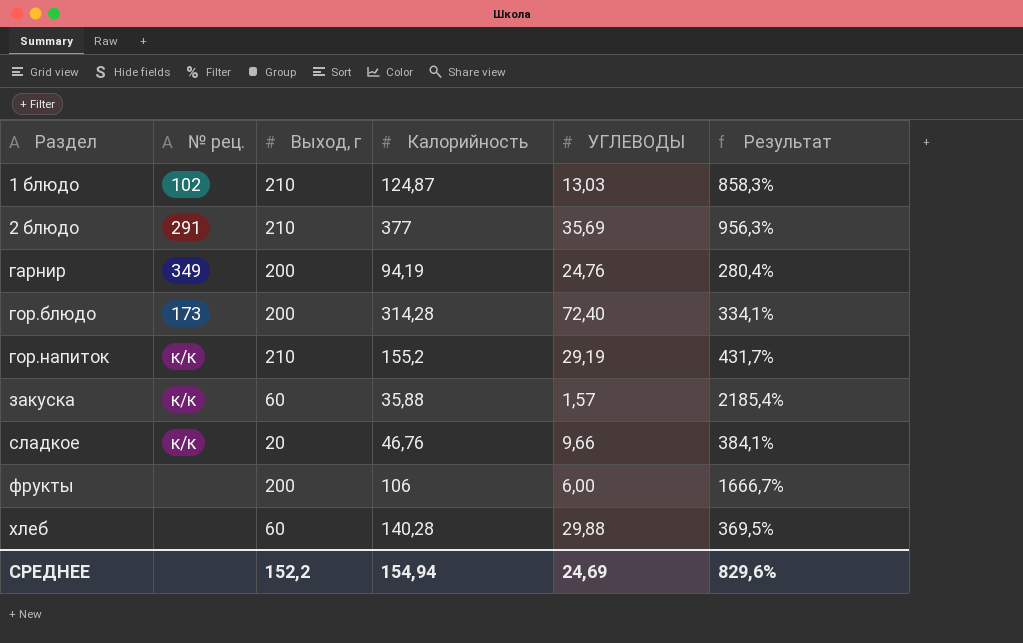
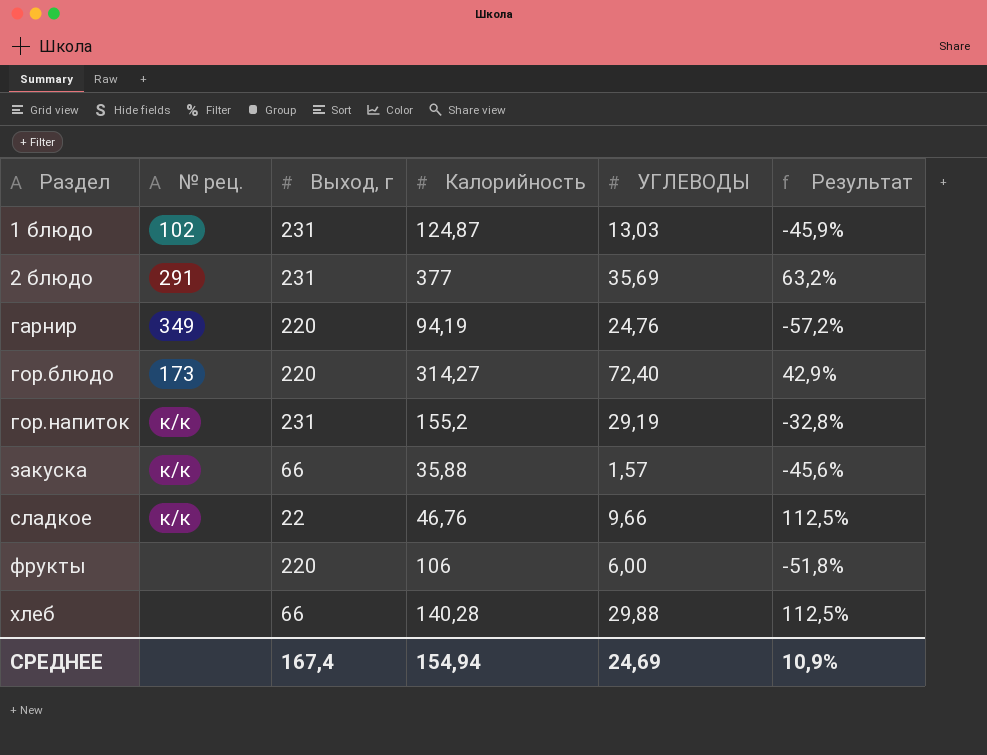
column Результат | formula: ([Калорийность] - [УГЛЕВОДЫ]) / [УГЛЕВОДЫ] -> ([Калорийность] - [Выход, г]) / [Выход, г]
1 блюдо | Выход, г: 210 -> 231
2 блюдо | Выход, г: 210 -> 231
гарнир | Выход, г: 200 -> 220
гор.блюдо | Выход, г: 200 -> 220
гор.блюдо | Калорийность: 314,28 -> 314,27
гор.напиток | Выход, г: 210 -> 231
закуска | Выход, г: 60 -> 66
сладкое | Выход, г: 20 -> 22
фрукты | Выход, г: 200 -> 220
хлеб | Выход, г: 60 -> 66
СРЕДНЕЕ | Выход, г: 152,2 -> 167,4
СРЕДНЕЕ | Результат: 829,6% -> 10,9%

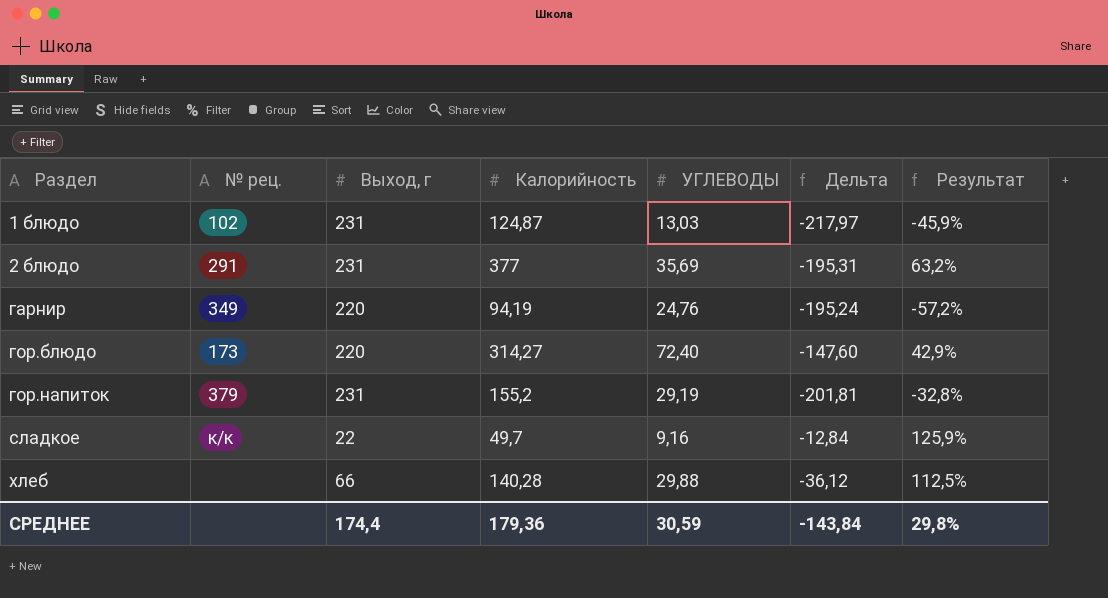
column Дельта | formula: none -> [УГЛЕВОДЫ] - [Выход, г]
row закуска: к/к | 66 | 35,88 | 1,57 | -45,6% -> none
row фрукты: none | 220 | 106 | 6,00 | -51,8% -> none
гор.напиток | № рец.: к/к -> 379
сладкое | Калорийность: 46,76 -> 49,7
сладкое | УГЛЕВОДЫ: 9,66 -> 9,16
сладкое | Результат: 112,5% -> 125,9%
СРЕДНЕЕ | Выход, г: 167,4 -> 174,4
СРЕДНЕЕ | Калорийность: 154,94 -> 179,36
СРЕДНЕЕ | УГЛЕВОДЫ: 24,69 -> 30,59
СРЕДНЕЕ | Результат: 10,9% -> 29,8%

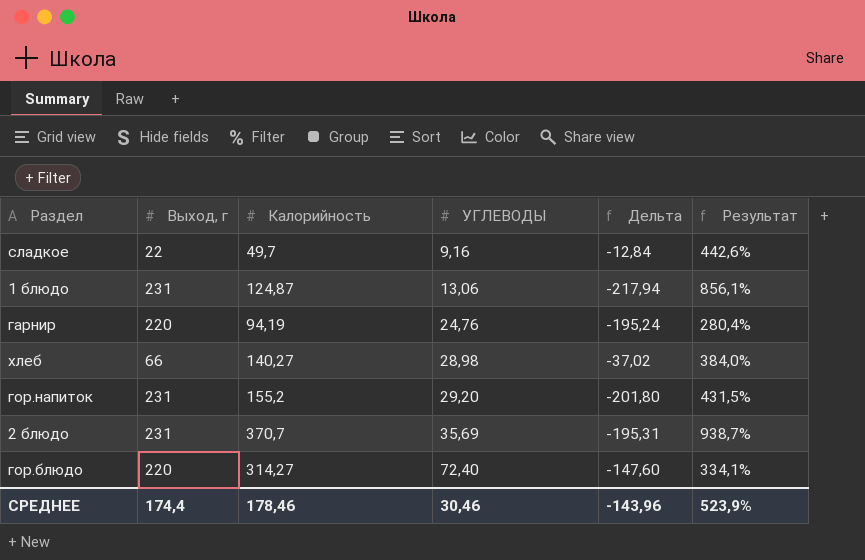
row order: Раздел ascending -> УГЛЕВОДЫ ascending
column № рец. | position: 2 -> none
column Результат | formula: ([Калорийность] - [Выход, г]) / [Выход, г] -> ([Калорийность] - [УГЛЕВОДЫ]) / [УГЛЕВОДЫ]
1 блюдо | УГЛЕВОДЫ: 13,03 -> 13,06
1 блюдо | Дельта: -217,97 -> -217,94
хлеб | Калорийность: 140,28 -> 140,27
хлеб | УГЛЕВОДЫ: 29,88 -> 28,98
хлеб | Дельта: -36,12 -> -37,02
гор.напиток | УГЛЕВОДЫ: 29,19 -> 29,20
гор.напиток | Дельта: -201,81 -> -201,80
2 блюдо | Калорийность: 377 -> 370,7
СРЕДНЕЕ | Калорийность: 179,36 -> 178,46
СРЕДНЕЕ | УГЛЕВОДЫ: 30,59 -> 30,46
СРЕДНЕЕ | Дельта: -143,84 -> -143,96
СРЕДНЕЕ | Результат: 29,8% -> 523,9%

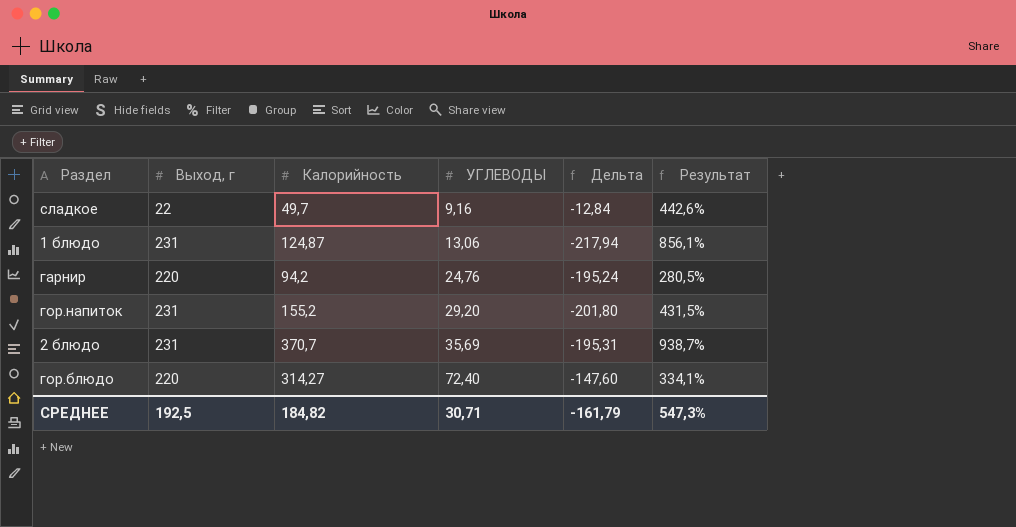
row хлеб: 66 | 140,27 | 28,98 | -37,02 | 384,0% -> none
гарнир | Калорийность: 94,19 -> 94,2
гарнир | Результат: 280,4% -> 280,5%
СРЕДНЕЕ | Выход, г: 174,4 -> 192,5
СРЕДНЕЕ | Калорийность: 178,46 -> 184,82
СРЕДНЕЕ | УГЛЕВОДЫ: 30,46 -> 30,71
СРЕДНЕЕ | Дельта: -143,96 -> -161,79
СРЕДНЕЕ | Результат: 523,9% -> 547,3%

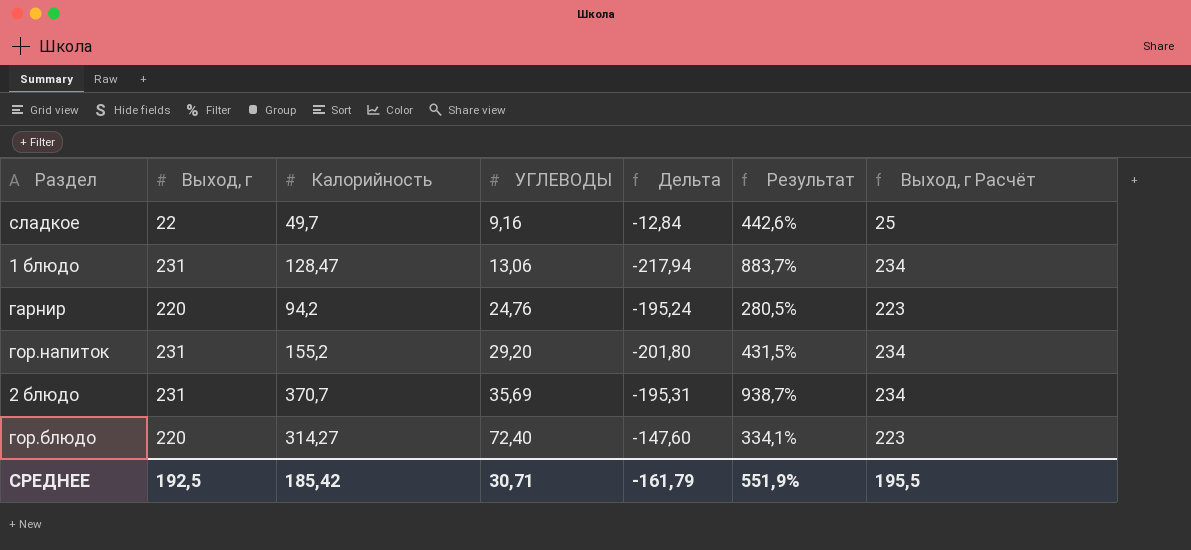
column Выход, г Расчёт | formula: none -> [Выход, г] + 3
1 блюдо | Калорийность: 124,87 -> 128,47
1 блюдо | Результат: 856,1% -> 883,7%
СРЕДНЕЕ | Калорийность: 184,82 -> 185,42
СРЕДНЕЕ | Результат: 547,3% -> 551,9%

